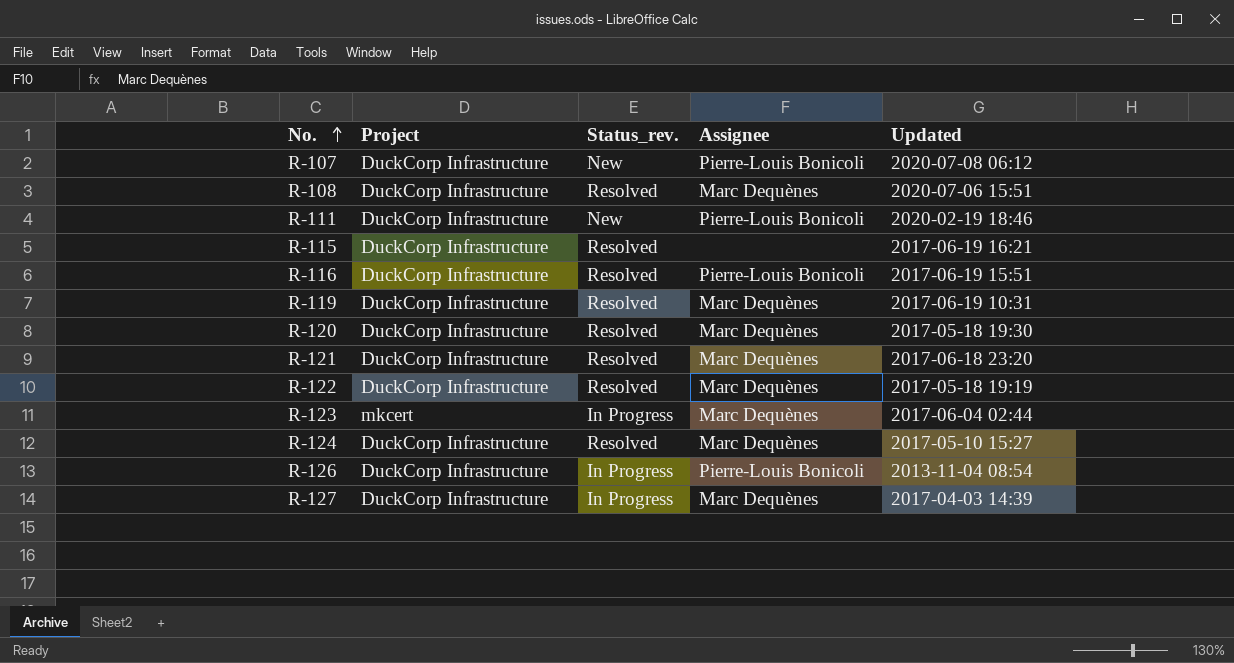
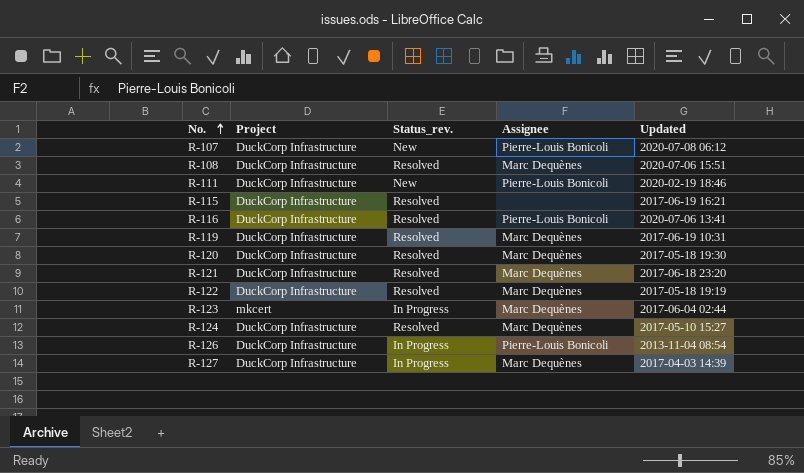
R-116 | Updated: 2017-06-19 15:51 -> 2020-07-06 13:41

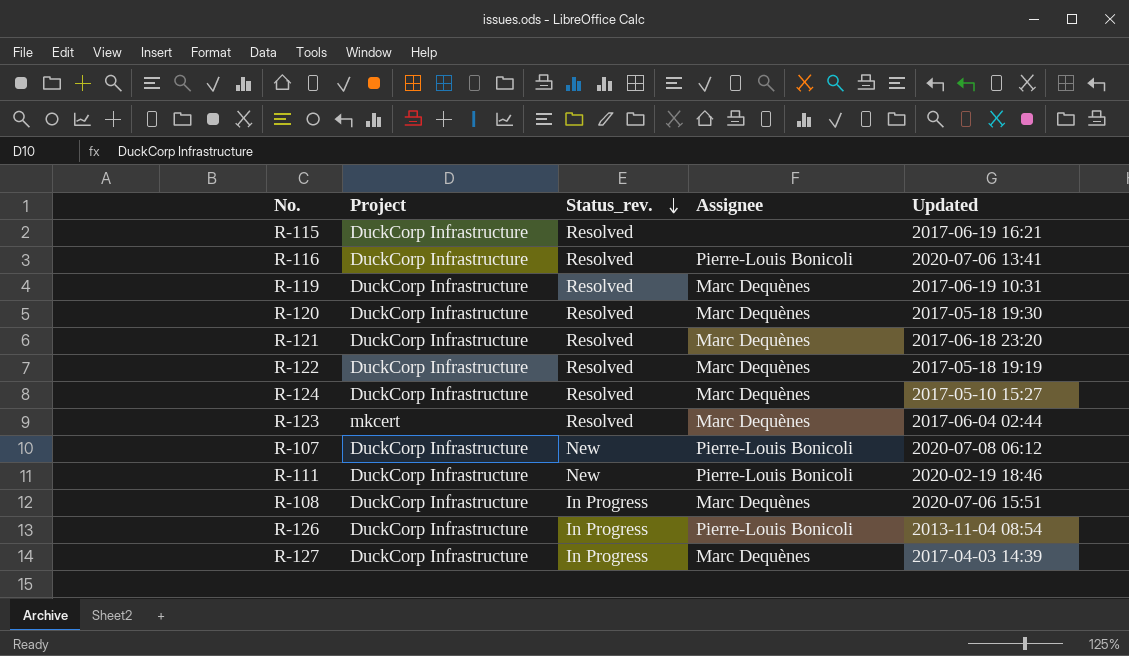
row order: No. ascending -> Status_rev. descending
R-123 | Status_rev.: In Progress -> Resolved
R-108 | Status_rev.: Resolved -> In Progress

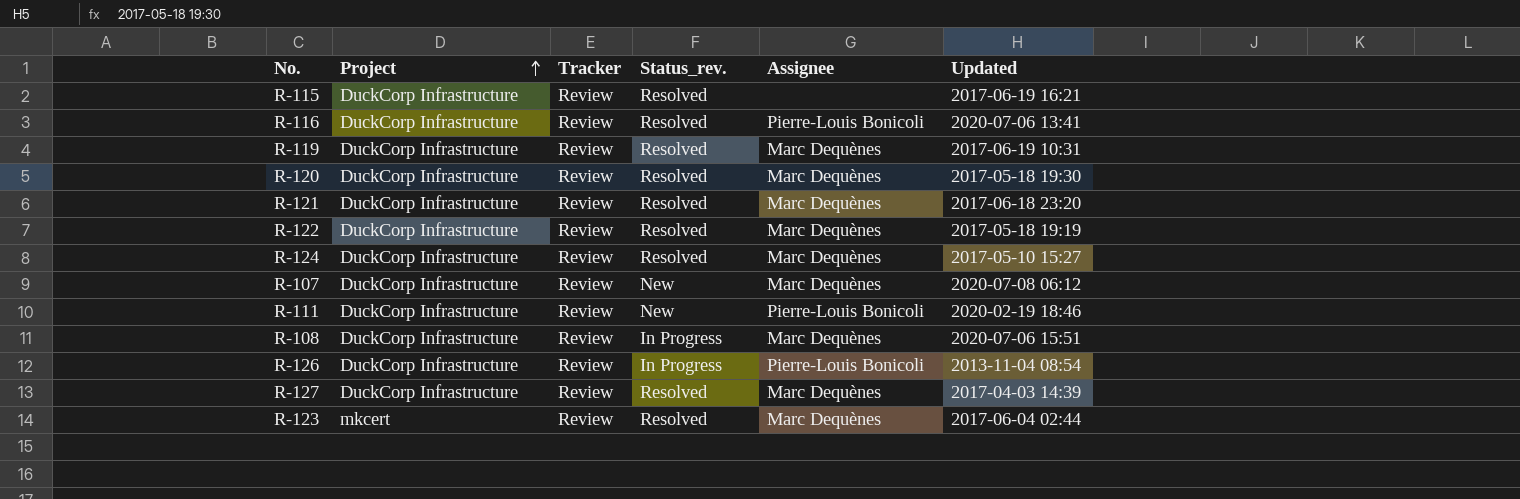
row order: Status_rev. descending -> Project ascending
column Tracker | position: none -> 3
R-107 | Assignee: Pierre-Louis Bonicoli -> Marc Dequènes
R-127 | Status_rev.: In Progress -> Resolved

